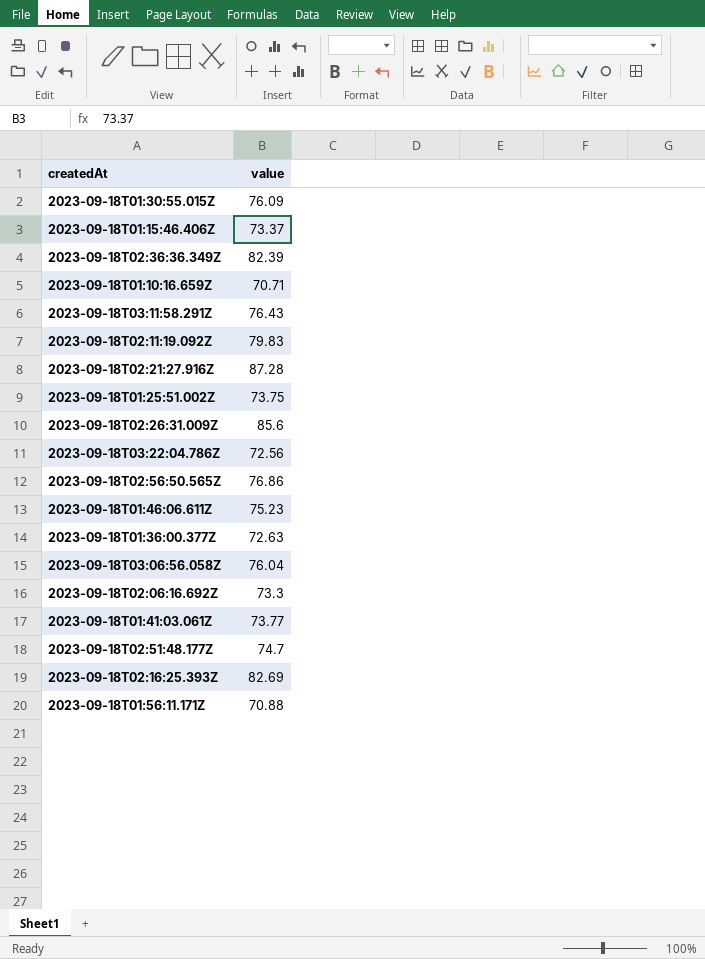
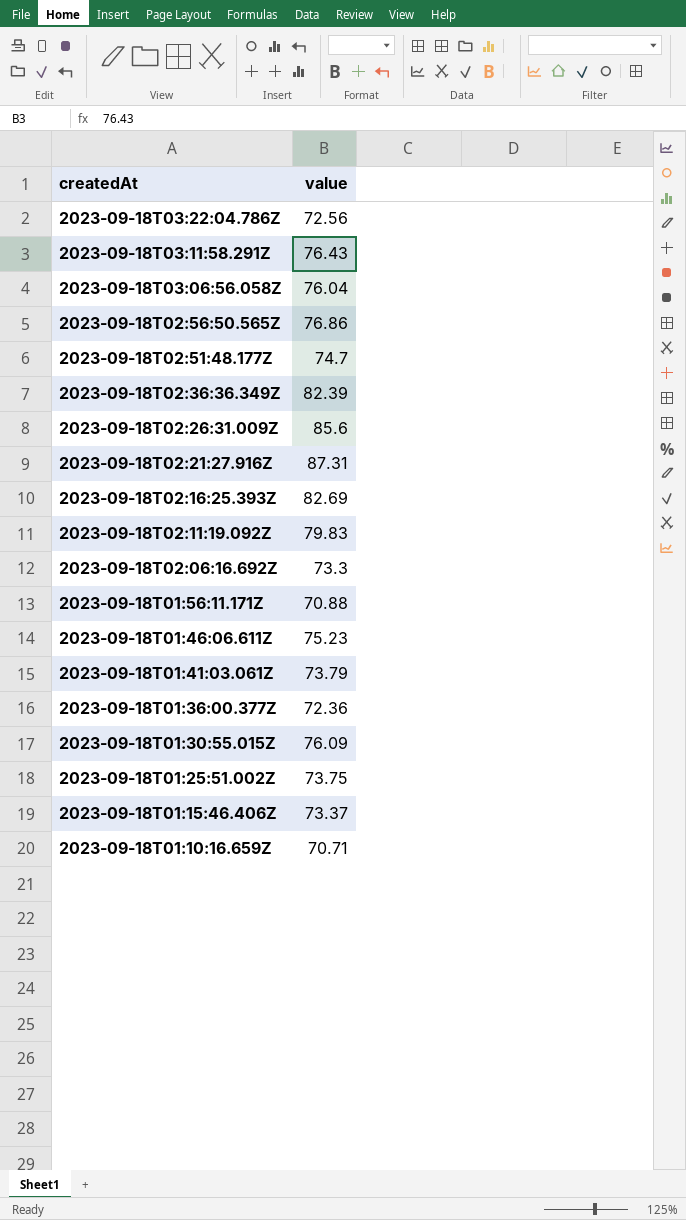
row order: none -> createdAt descending
2023-09-18T02:21:27.916Z | value: 87.28 -> 87.31
2023-09-18T01:41:03.061Z | value: 73.77 -> 73.79
2023-09-18T01:36:00.377Z | value: 72.63 -> 72.36

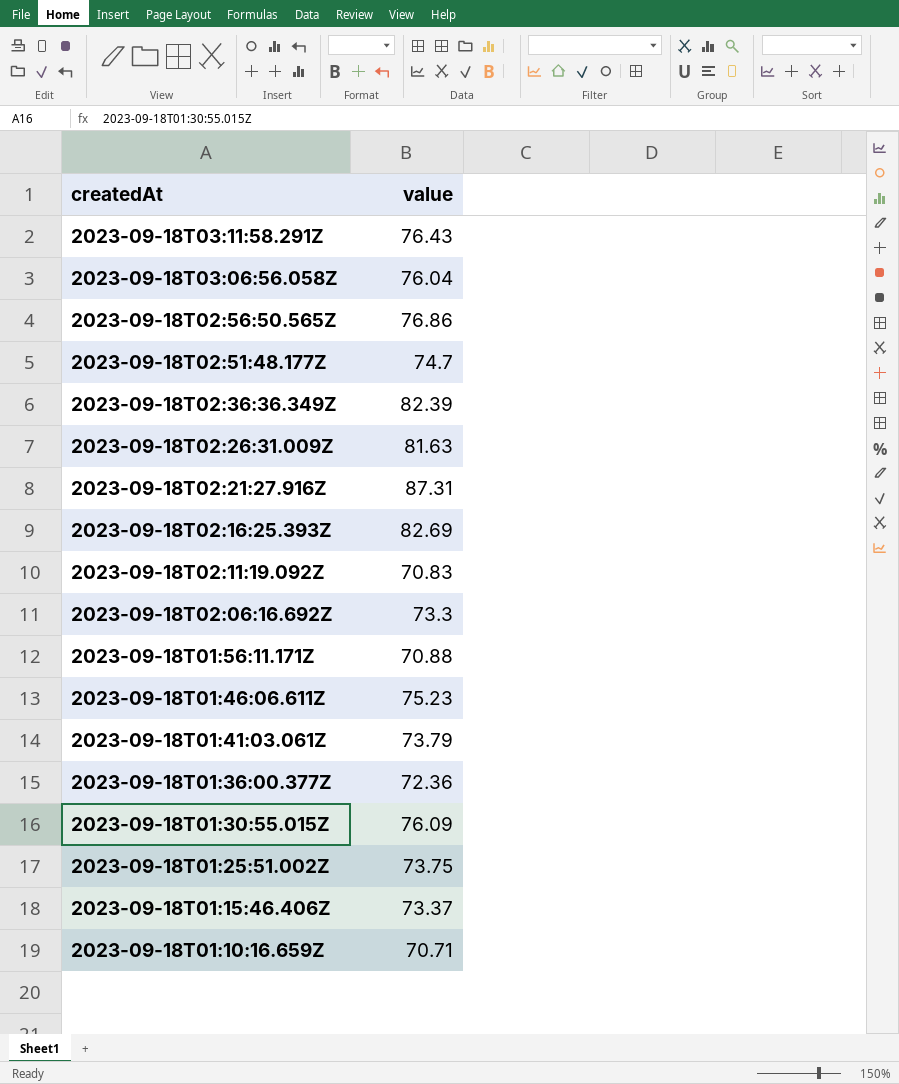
row 2023-09-18T03:22:04.786Z: 72.56 -> none
2023-09-18T02:26:31.009Z | value: 85.6 -> 81.63
2023-09-18T02:11:19.092Z | value: 79.83 -> 70.83

